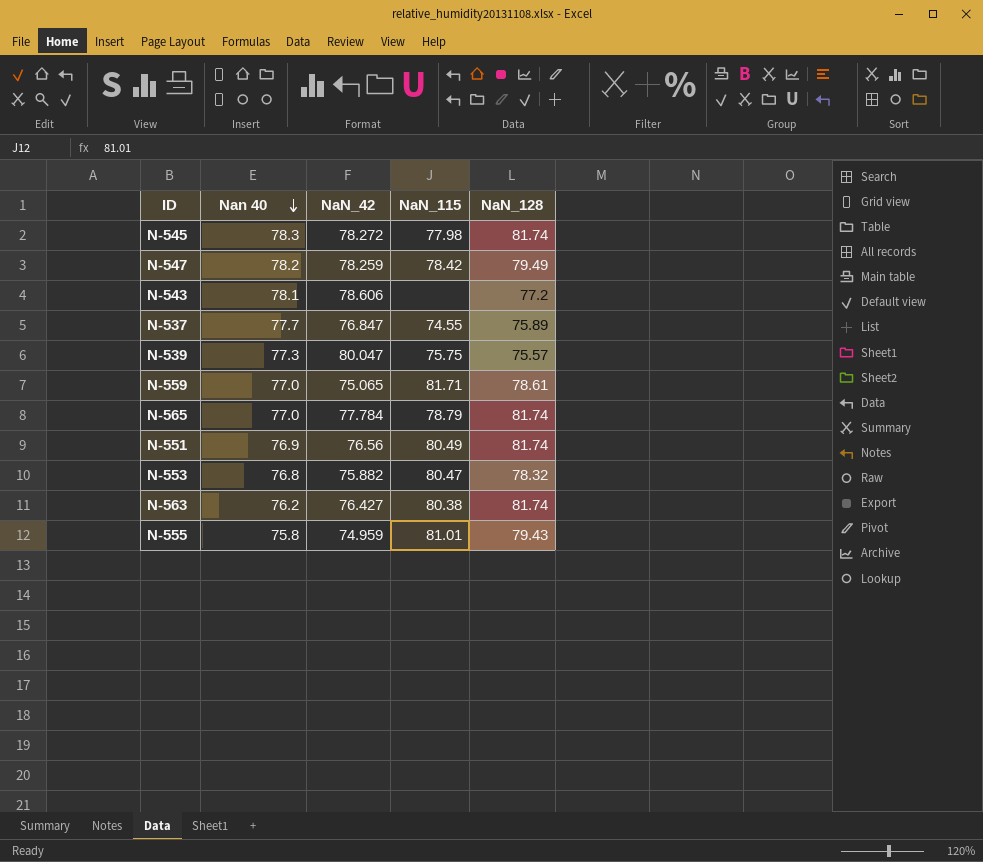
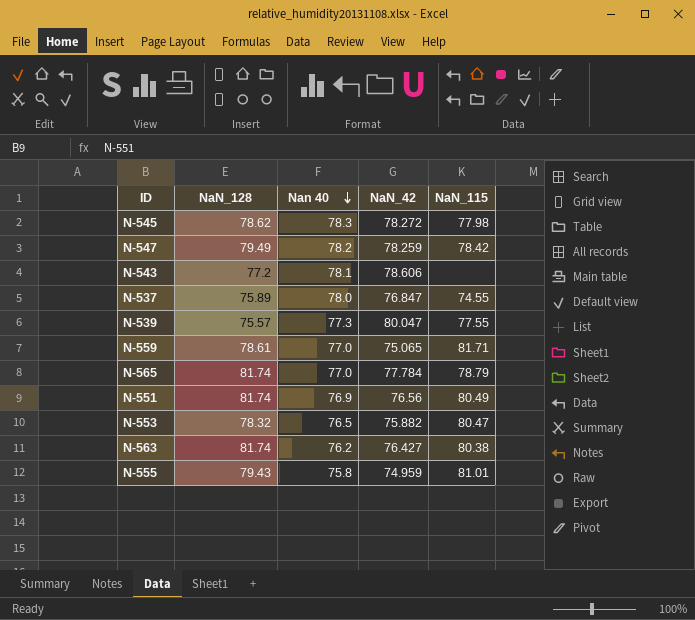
column NaN_128 | position: 5 -> 2
N-545 | NaN_128: 81.74 -> 78.62
N-537 | Nan 40: 77.7 -> 78.0
N-539 | NaN_115: 75.75 -> 77.55
N-553 | Nan 40: 76.8 -> 76.5

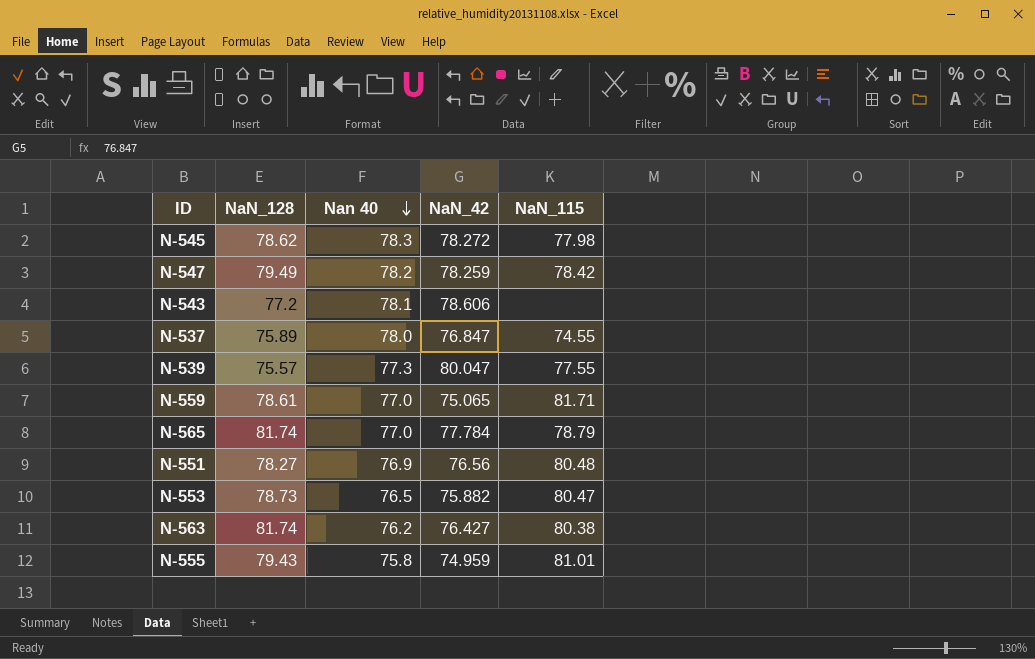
N-551 | NaN_128: 81.74 -> 78.27
N-551 | NaN_115: 80.49 -> 80.48
N-553 | NaN_128: 78.32 -> 78.73

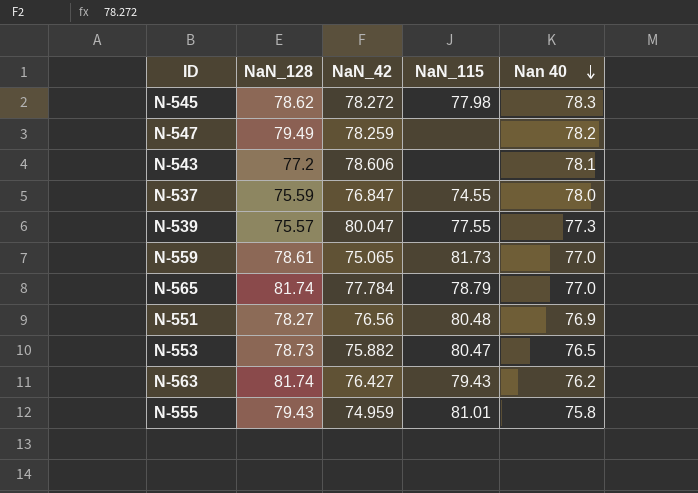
column Nan 40 | position: 3 -> 5
N-547 | NaN_115: 78.42 -> none
N-537 | NaN_128: 75.89 -> 75.59
N-559 | NaN_115: 81.71 -> 81.73
N-563 | NaN_115: 80.38 -> 79.43

